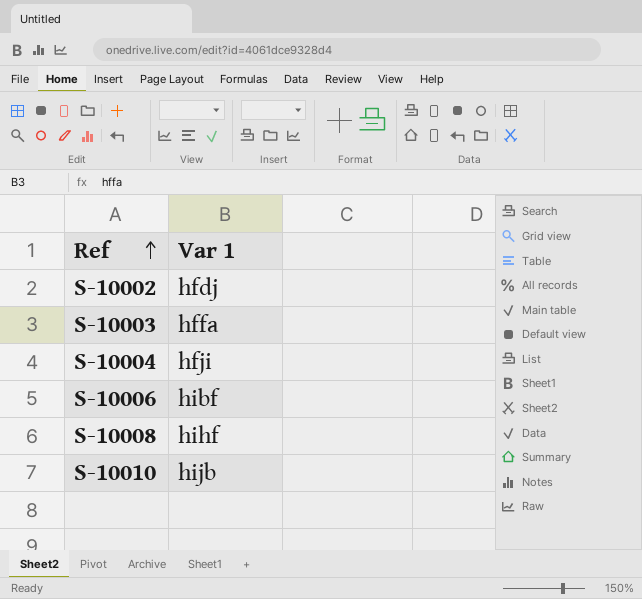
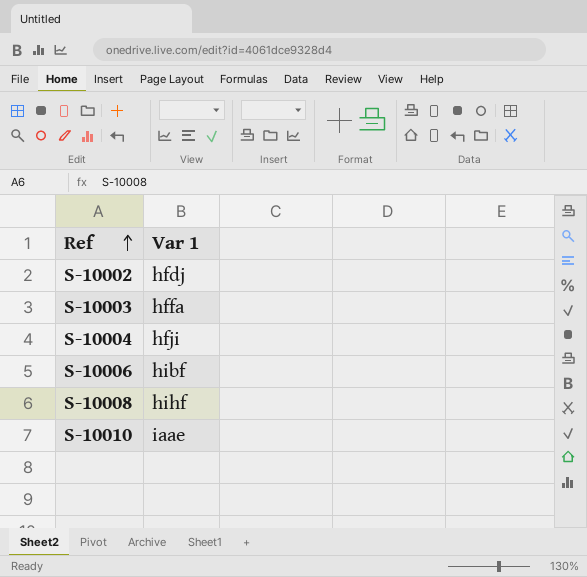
S-10010 | Var 1: hijb -> iaae

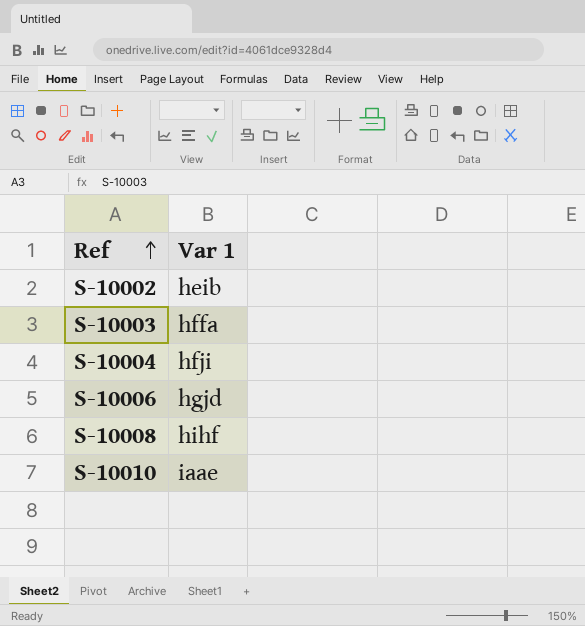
S-10002 | Var 1: hfdj -> heib
S-10006 | Var 1: hibf -> hgjd

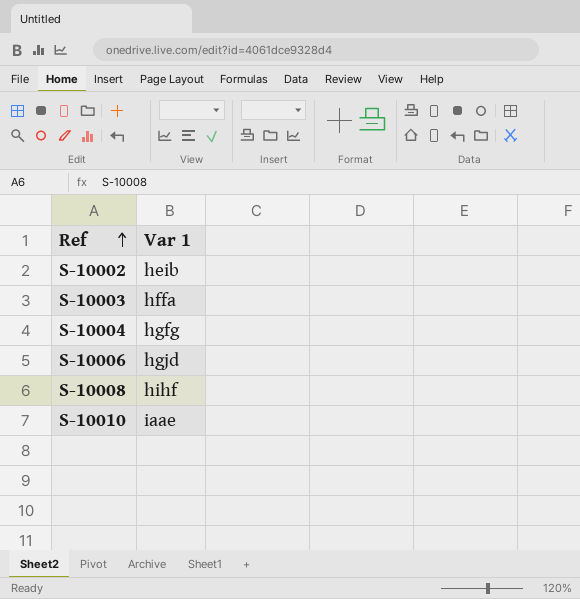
S-10004 | Var 1: hfji -> hgfg

